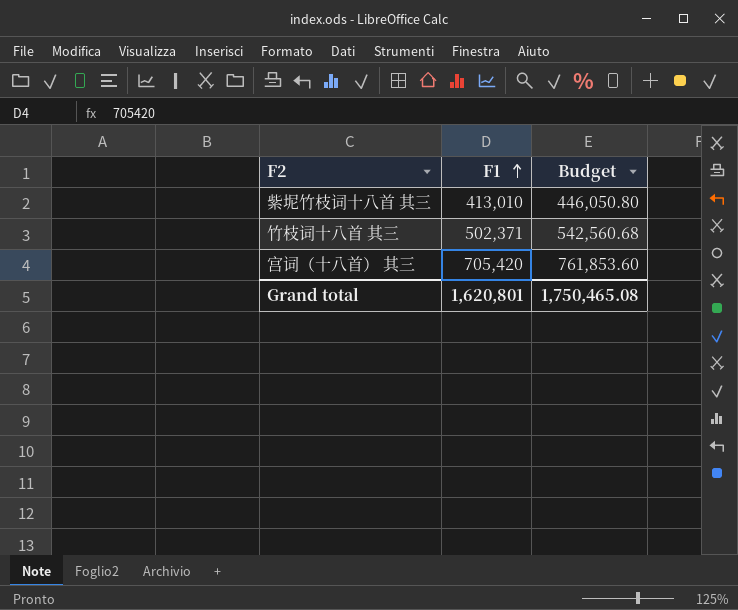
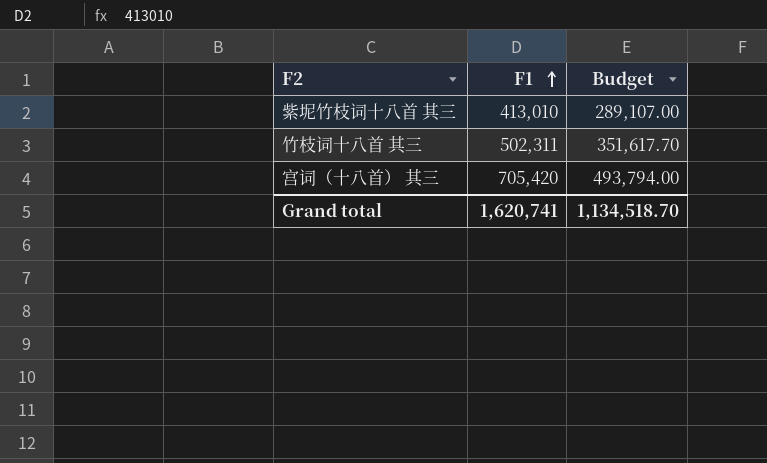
column Budget | formula: [F1] * 1.08 -> [F1] * 0.7
竹枝词十八首 其三 | F1: 502,371 -> 502,311
Grand total | F1: 1,620,801 -> 1,620,741
Grand total | Budget: 1,750,465.08 -> 1,134,518.70

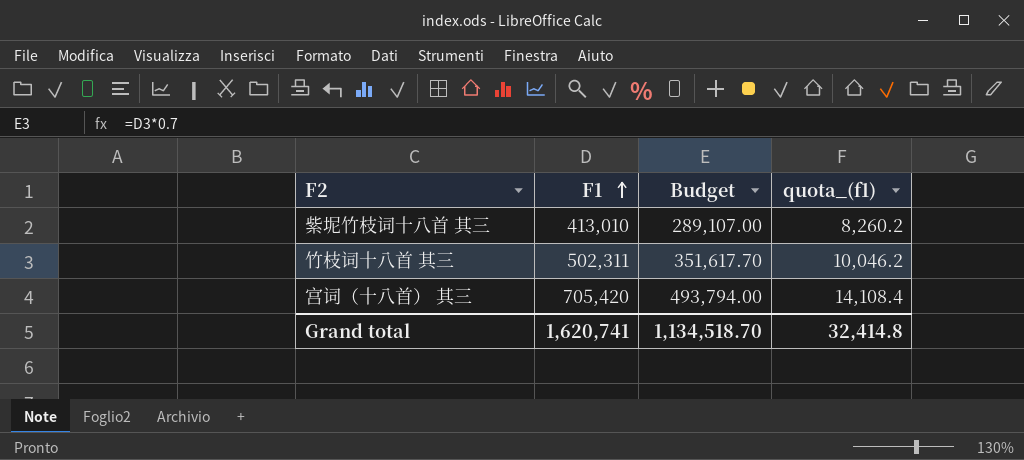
column quota_(f1) | formula: none -> [F1] * 0.02

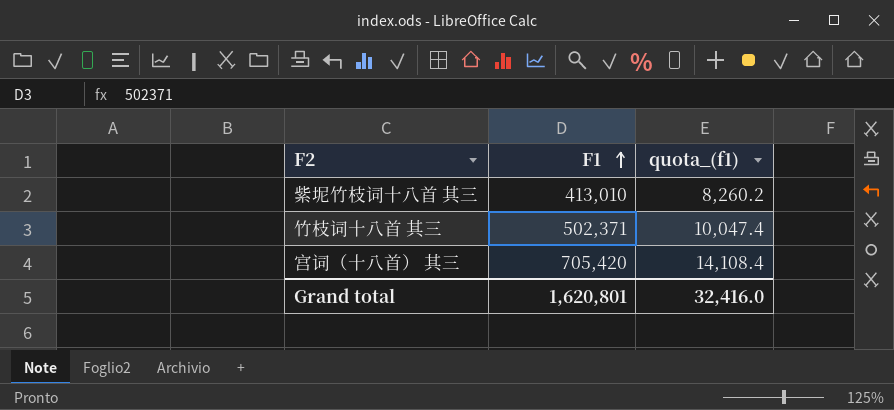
column Budget | formula: [F1] * 0.7 -> none
竹枝词十八首 其三 | F1: 502,311 -> 502,371
竹枝词十八首 其三 | quota_(f1): 10,046.2 -> 10,047.4
Grand total | F1: 1,620,741 -> 1,620,801
Grand total | quota_(f1): 32,414.8 -> 32,416.0

